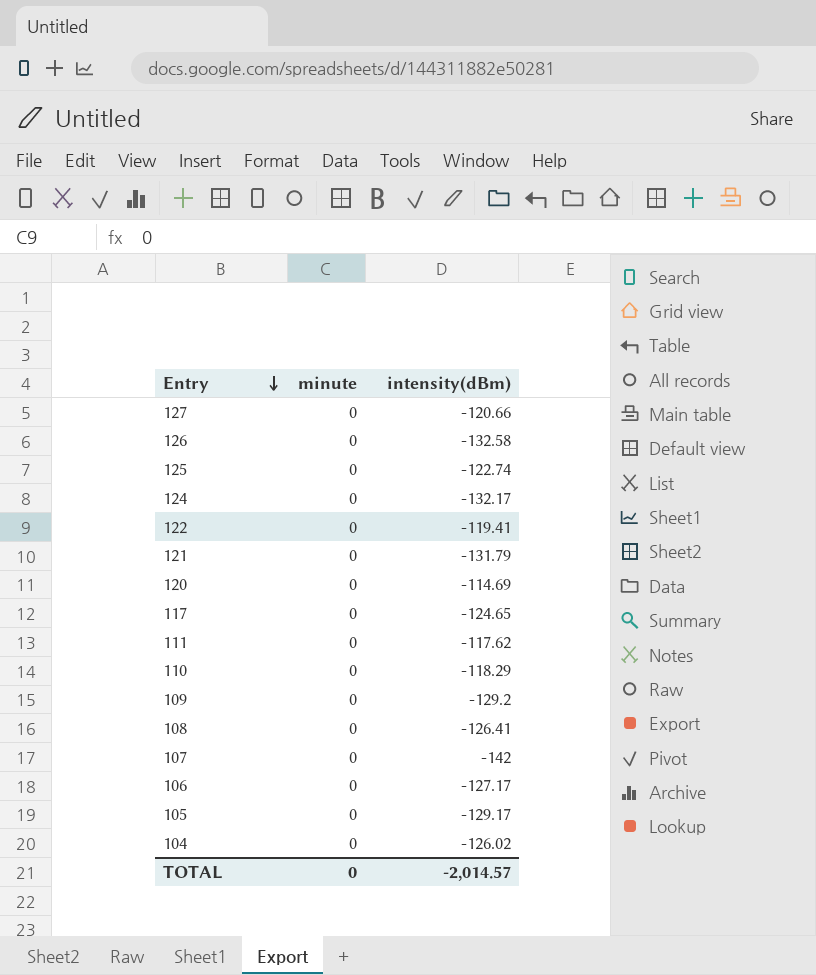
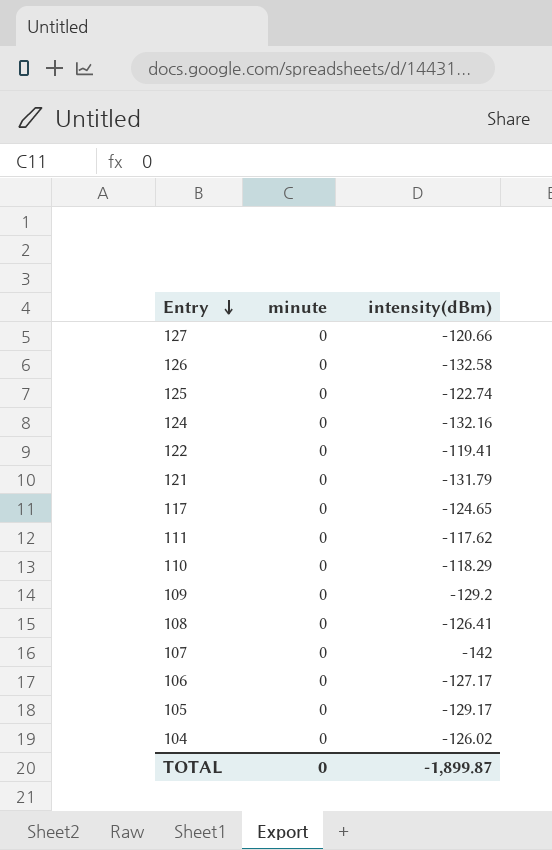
row 120: 0 | -114.69 -> none
124 | intensity(dBm): -132.17 -> -132.16
TOTAL | intensity(dBm): -2,014.57 -> -1,899.87

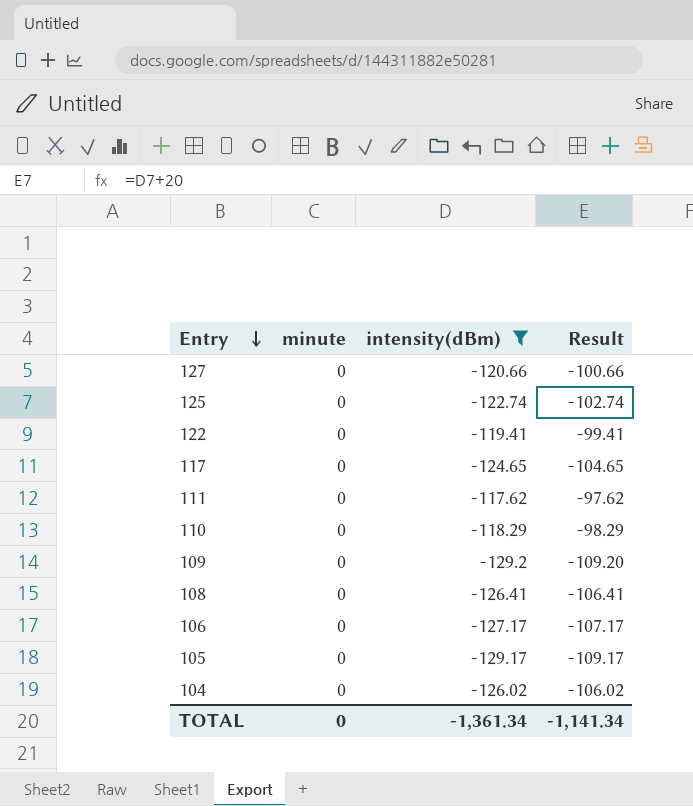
filter: none -> intensity(dBm) >= -129.2
column Result | formula: none -> [intensity(dBm)] + 20
TOTAL | intensity(dBm): -1,899.87 -> -1,361.34

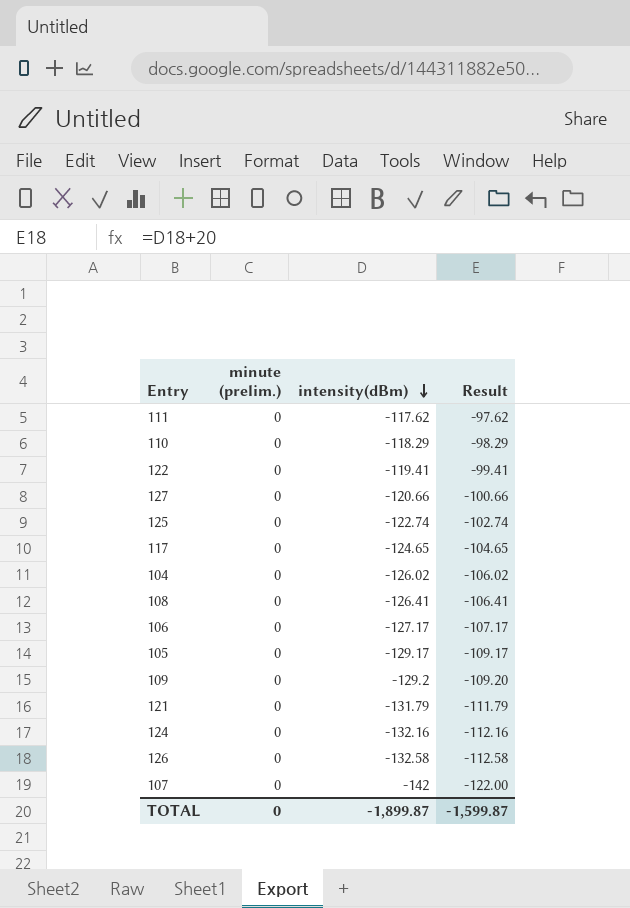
filter: intensity(dBm) >= -129.2 -> none
row order: Entry descending -> intensity(dBm) descending
column name: minute -> minute (prelim.)
TOTAL | intensity(dBm): -1,361.34 -> -1,899.87
TOTAL | Result: -1,141.34 -> -1,599.87

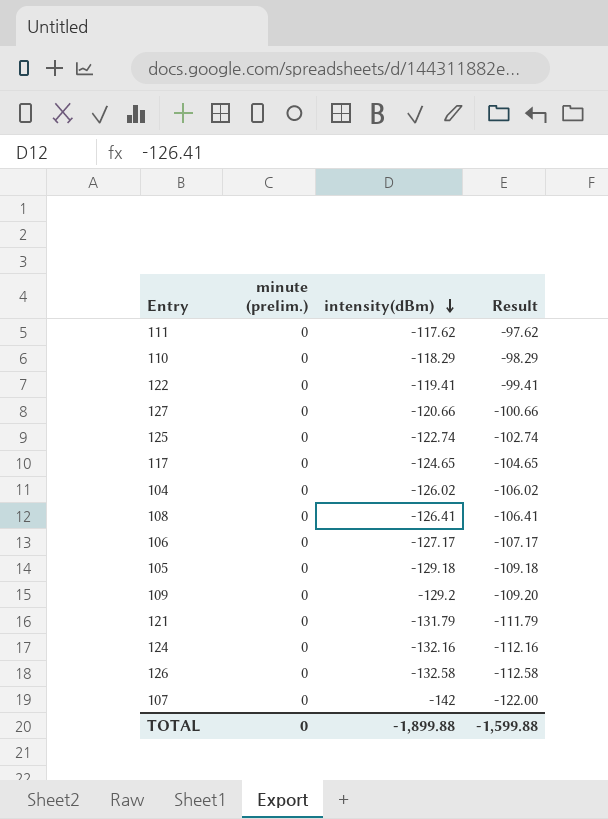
105 | intensity(dBm): -129.17 -> -129.18
105 | Result: -109.17 -> -109.18
TOTAL | intensity(dBm): -1,899.87 -> -1,899.88
TOTAL | Result: -1,599.87 -> -1,599.88

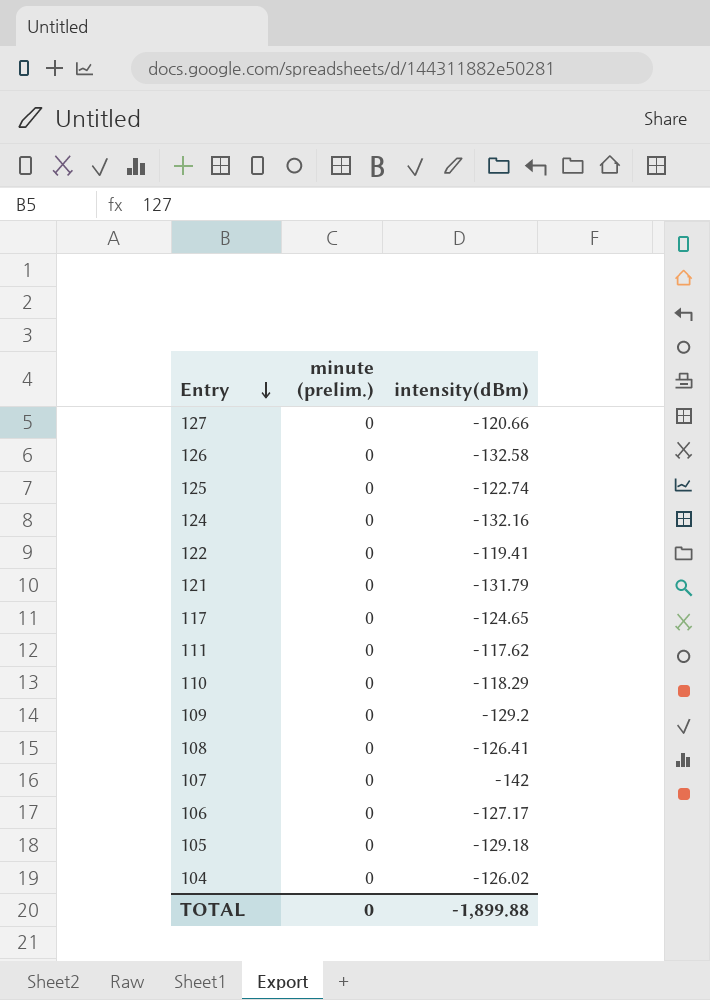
row order: intensity(dBm) descending -> Entry descending
column Result | formula: [intensity(dBm)] + 20 -> none

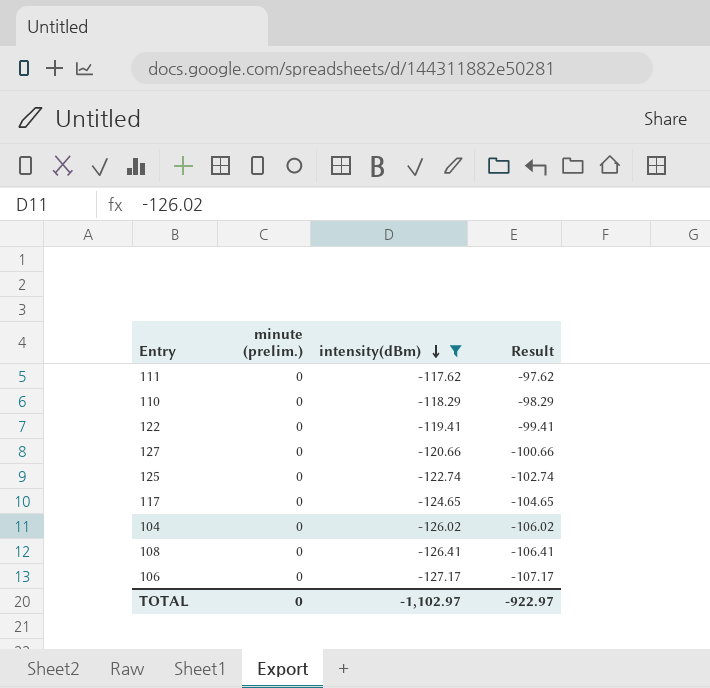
filter: none -> intensity(dBm) >= -127.17
row order: Entry descending -> intensity(dBm) descending
column Result | formula: none -> [intensity(dBm)] + 20
TOTAL | intensity(dBm): -1,899.88 -> -1,102.97

